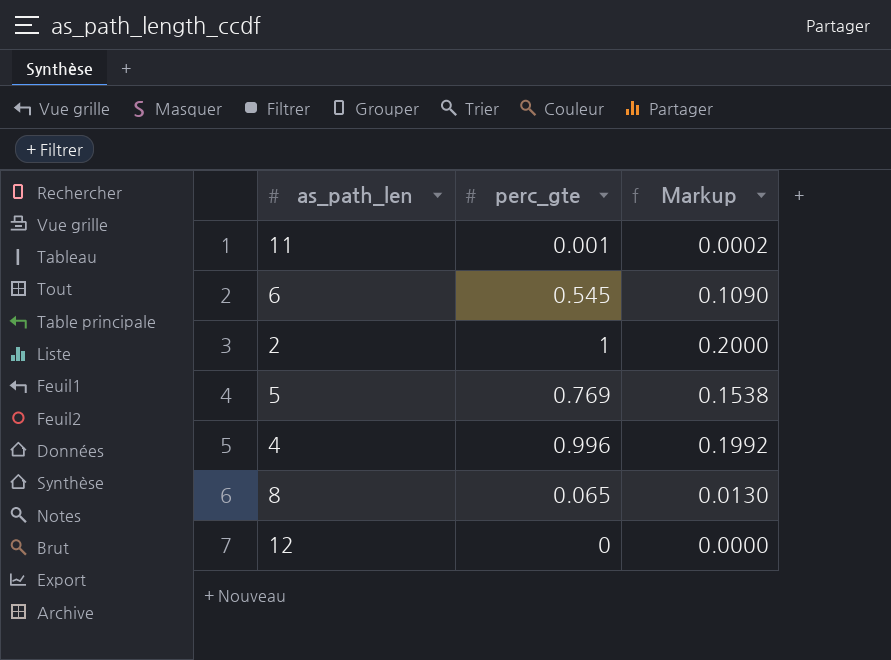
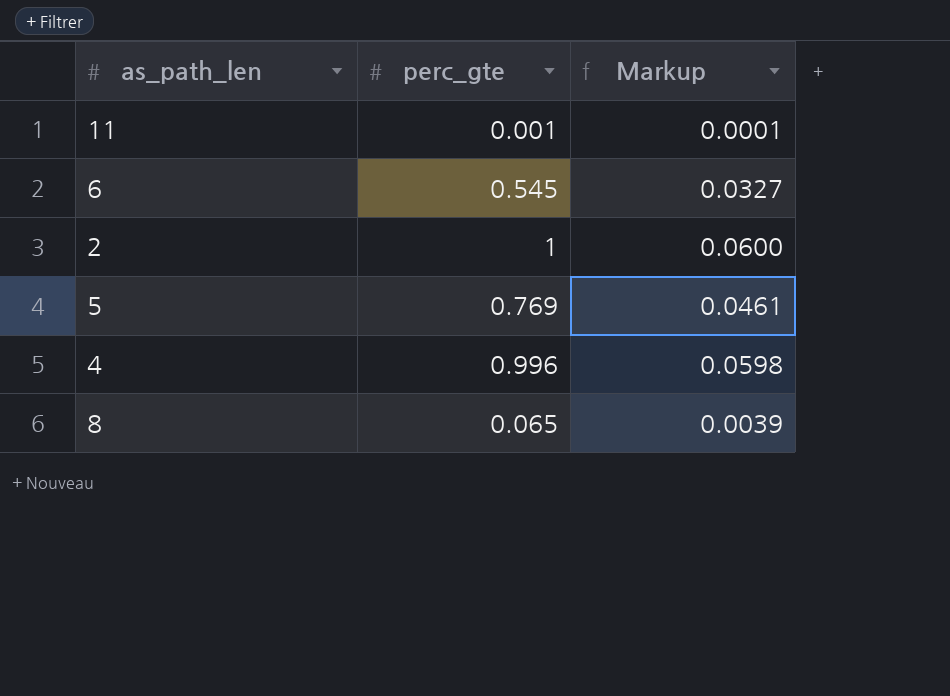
column Markup | formula: [perc_gte] * 0.2 -> [perc_gte] * 0.06
row 12: 0 | 0.0000 -> none

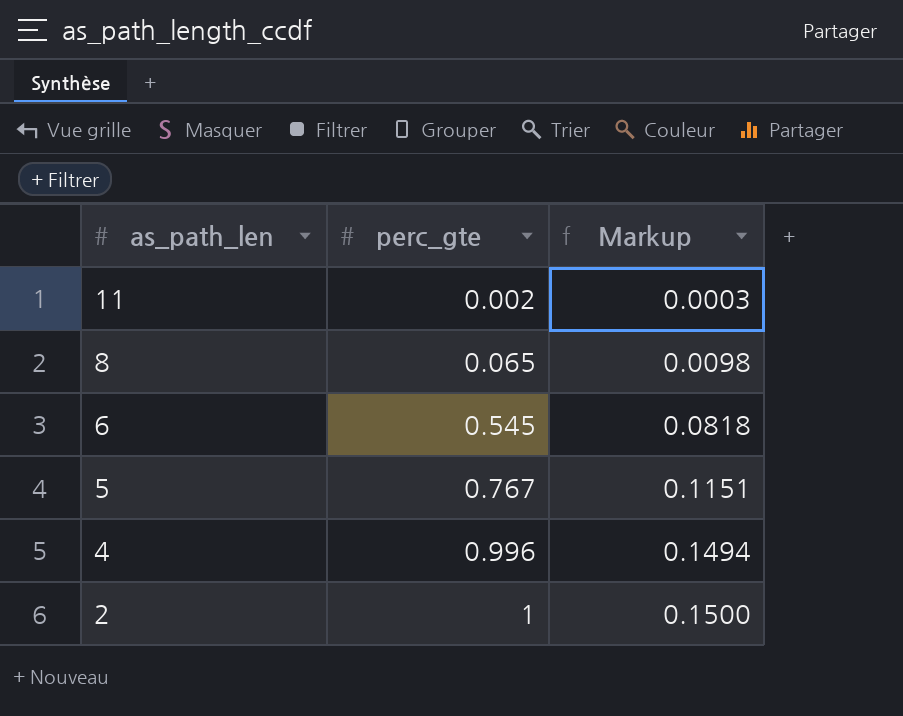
row order: none -> as_path_len descending
column Markup | formula: [perc_gte] * 0.06 -> [perc_gte] * 0.15
11 | perc_gte: 0.001 -> 0.002
5 | perc_gte: 0.769 -> 0.767

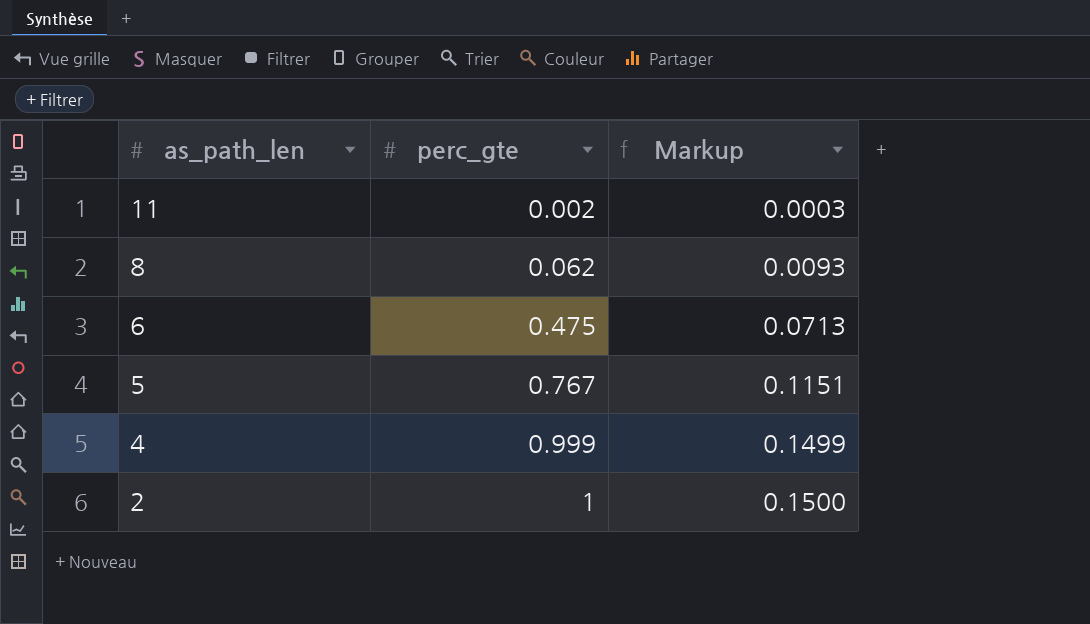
8 | perc_gte: 0.065 -> 0.062
8 | Markup: 0.0098 -> 0.0093
6 | perc_gte: 0.545 -> 0.475
6 | Markup: 0.0818 -> 0.0713
4 | perc_gte: 0.996 -> 0.999
4 | Markup: 0.1494 -> 0.1499

